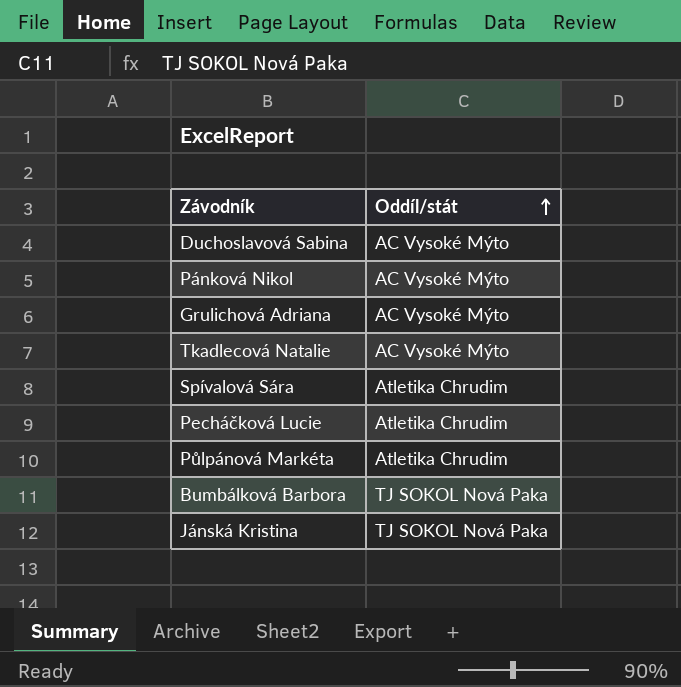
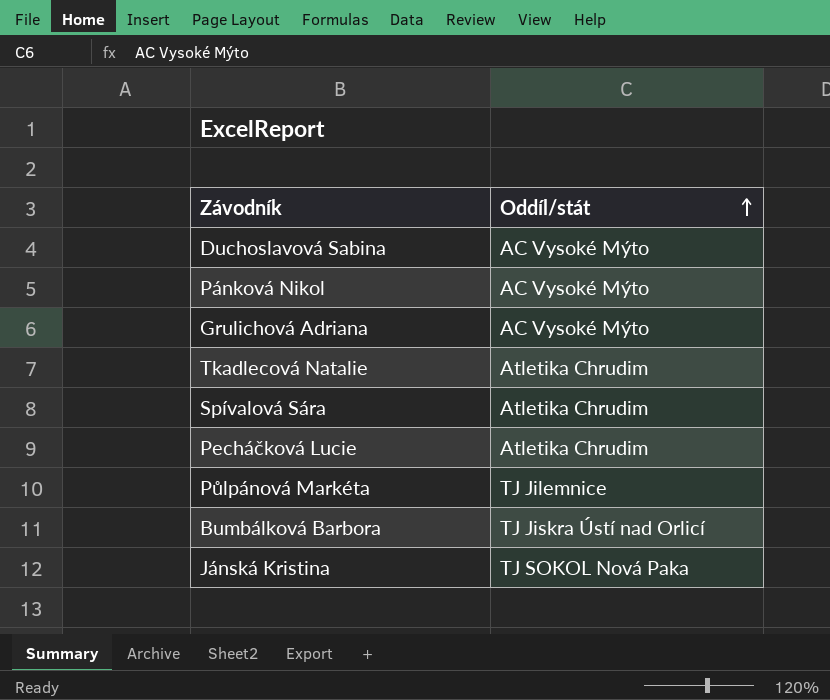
Tkadlecová Natalie | Oddíl/stát: AC Vysoké Mýto -> Atletika Chrudim
Půlpánová Markéta | Oddíl/stát: Atletika Chrudim -> TJ Jilemnice
Bumbálková Barbora | Oddíl/stát: TJ SOKOL Nová Paka -> TJ Jiskra Ústí nad Orlicí

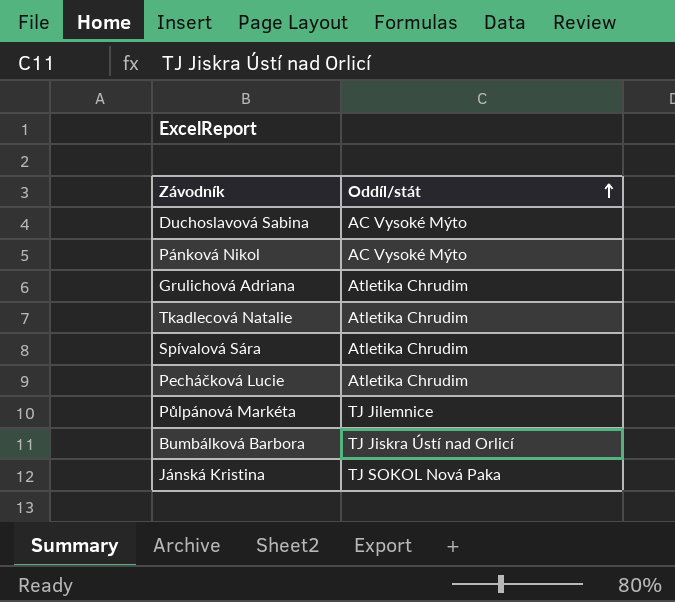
Grulichová Adriana | Oddíl/stát: AC Vysoké Mýto -> Atletika Chrudim

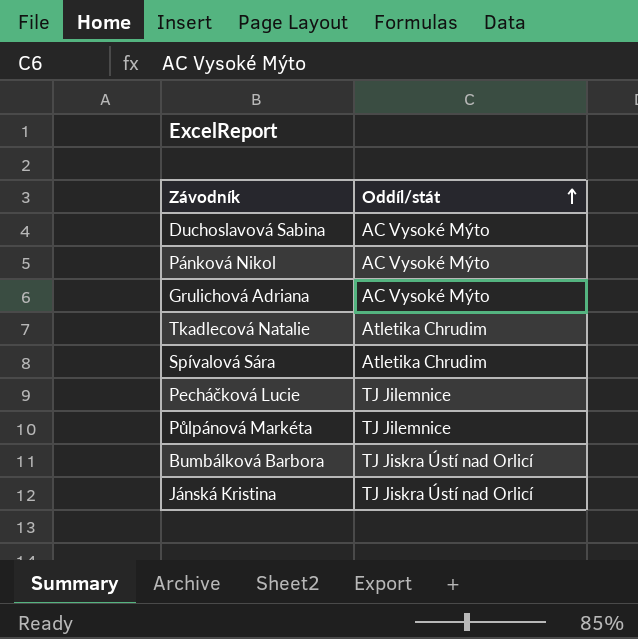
Grulichová Adriana | Oddíl/stát: Atletika Chrudim -> AC Vysoké Mýto
Pecháčková Lucie | Oddíl/stát: Atletika Chrudim -> TJ Jilemnice
Jánská Kristina | Oddíl/stát: TJ SOKOL Nová Paka -> TJ Jiskra Ústí nad Orlicí

